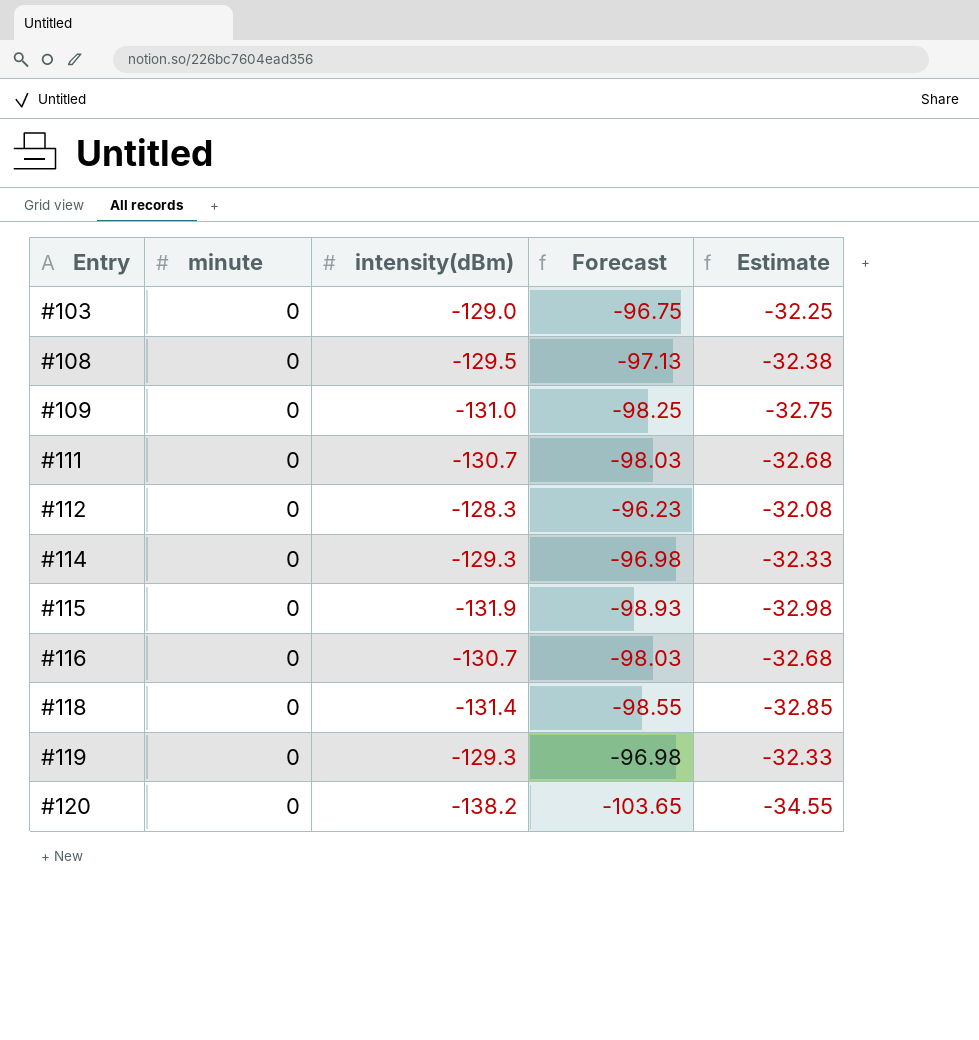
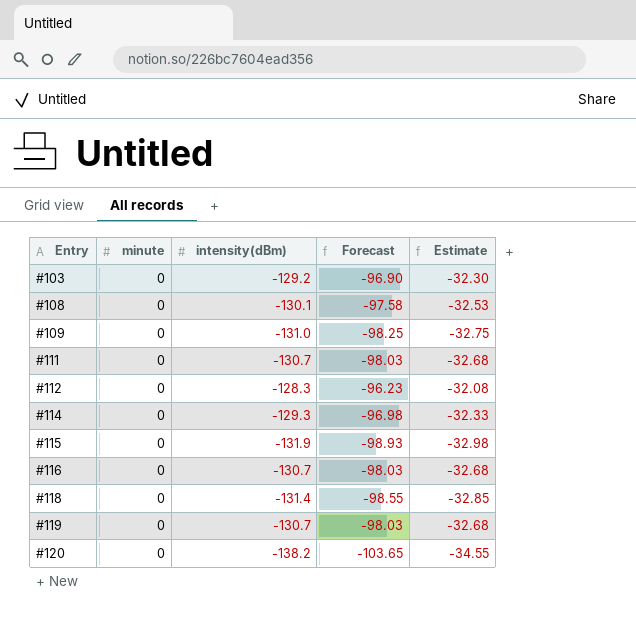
#103 | intensity(dBm): -129.0 -> -129.2
#103 | Forecast: -96.75 -> -96.90
#103 | Estimate: -32.25 -> -32.30
#108 | intensity(dBm): -129.5 -> -130.1
#108 | Forecast: -97.13 -> -97.58
#108 | Estimate: -32.38 -> -32.53
#119 | intensity(dBm): -129.3 -> -130.7
#119 | Forecast: -96.98 -> -98.03
#119 | Estimate: -32.33 -> -32.68

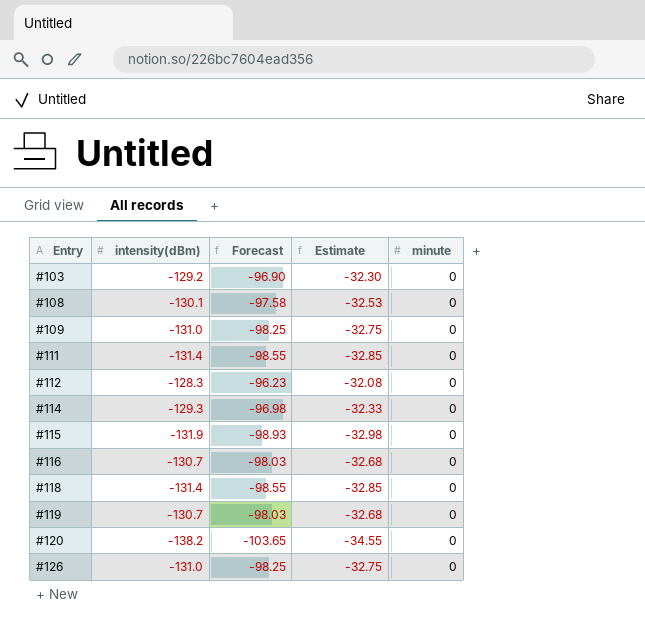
column minute | position: 2 -> 5
#111 | intensity(dBm): -130.7 -> -131.4
#111 | Forecast: -98.03 -> -98.55
#111 | Estimate: -32.68 -> -32.85
row #126: none -> -131.0 | -98.25 | -32.75 | 0

